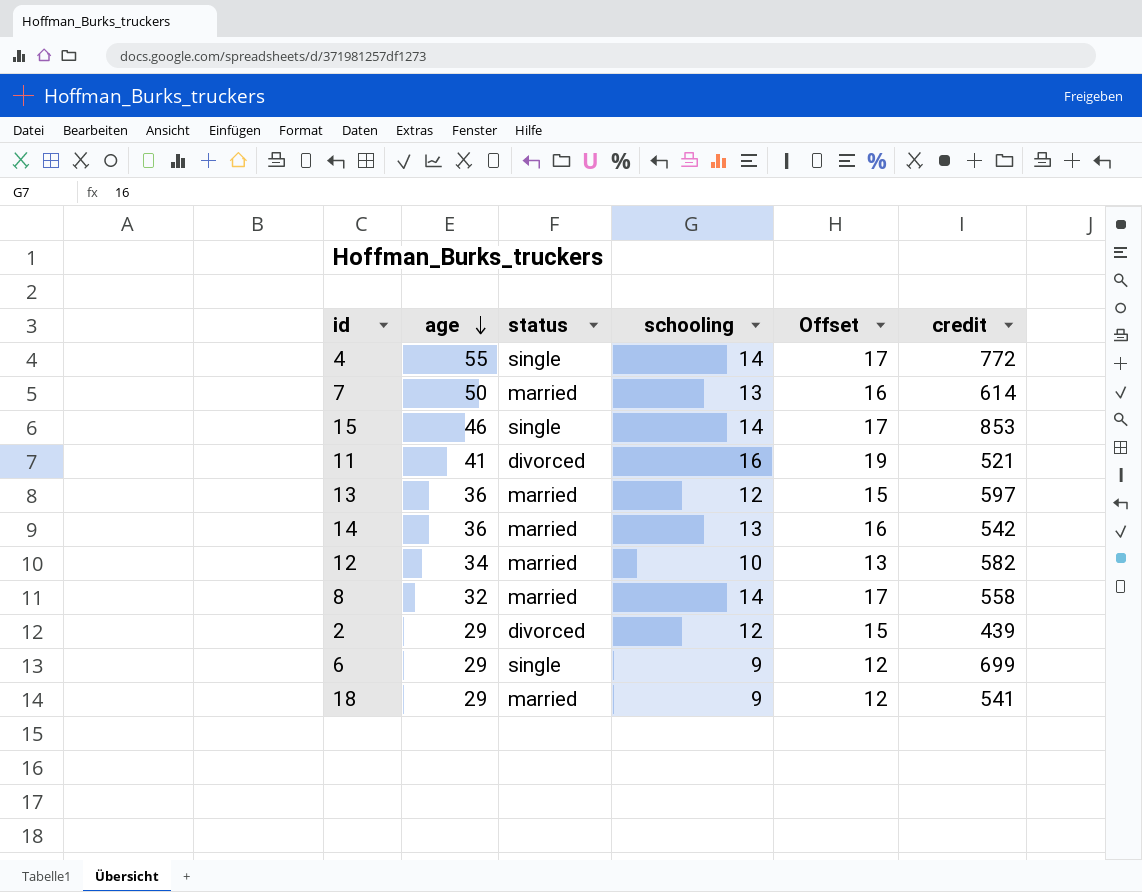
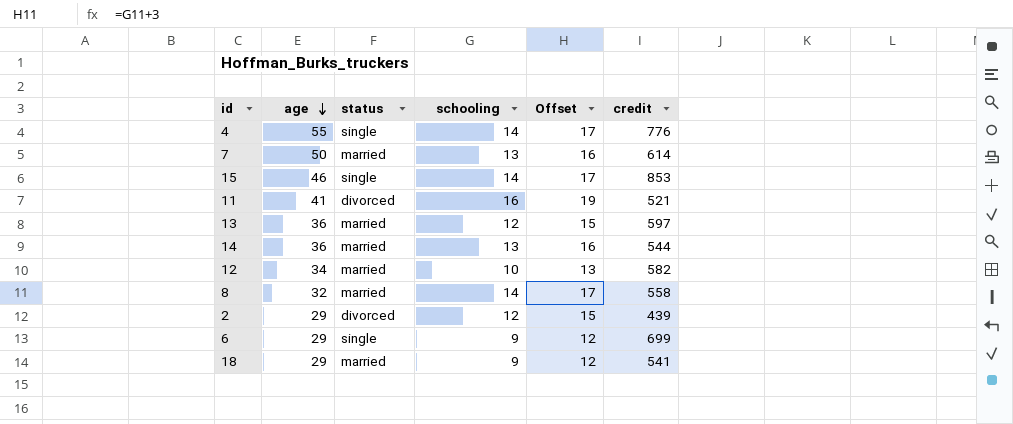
4 | credit: 772 -> 776
14 | credit: 542 -> 544

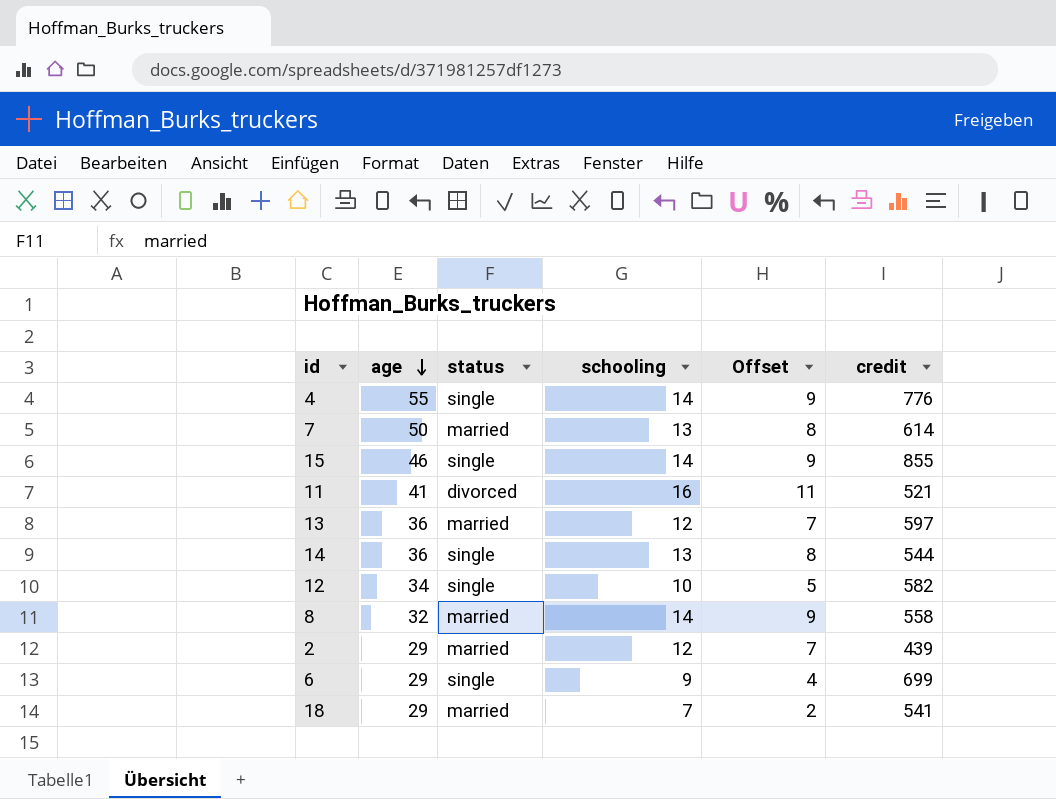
column Offset | formula: [schooling] + 3 -> [schooling] - 5
15 | credit: 853 -> 855
14 | status: married -> single
12 | status: married -> single
2 | status: divorced -> married
18 | schooling: 9 -> 7

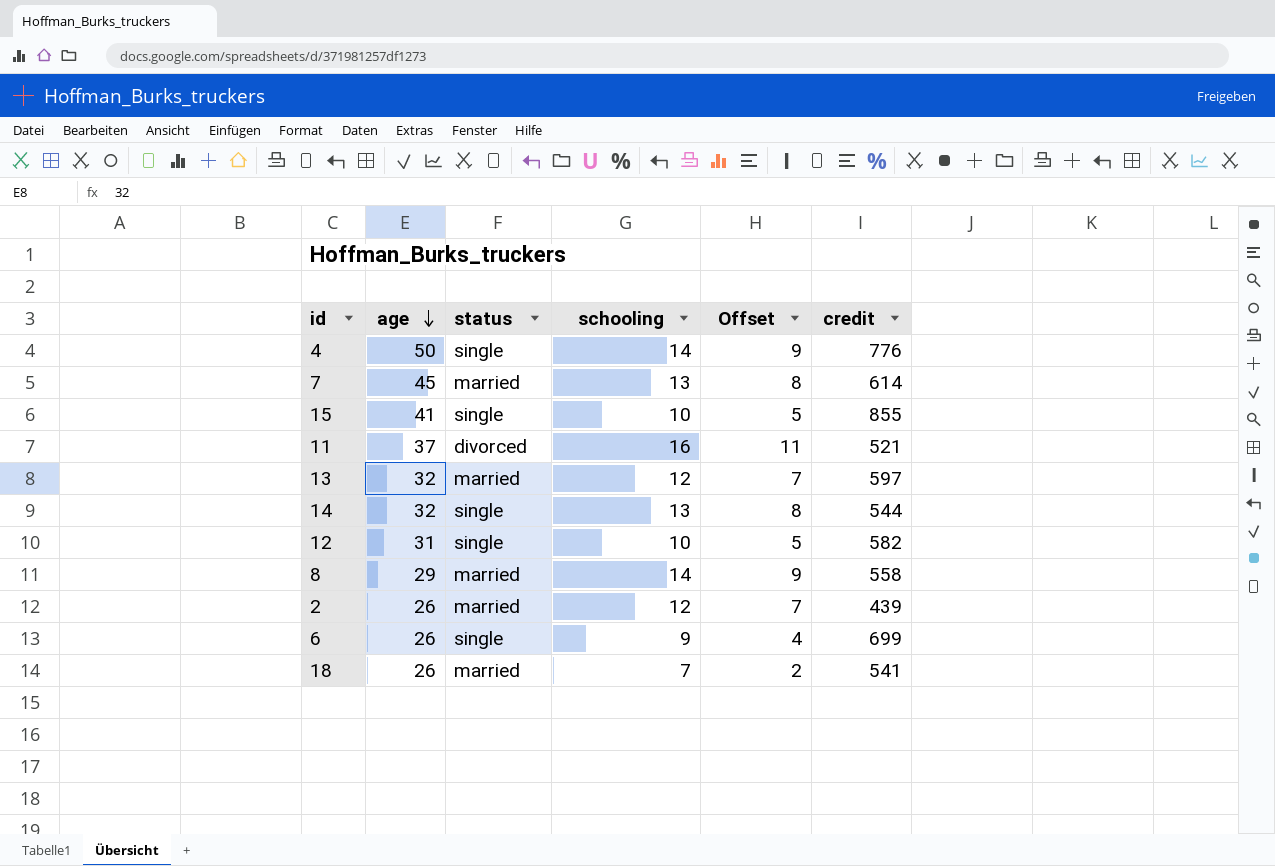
4 | age: 55 -> 50
7 | age: 50 -> 45
15 | age: 46 -> 41
15 | schooling: 14 -> 10
15 | Offset: 9 -> 5
11 | age: 41 -> 37
13 | age: 36 -> 32
14 | age: 36 -> 32
12 | age: 34 -> 31
8 | age: 32 -> 29
2 | age: 29 -> 26
6 | age: 29 -> 26
18 | age: 29 -> 26

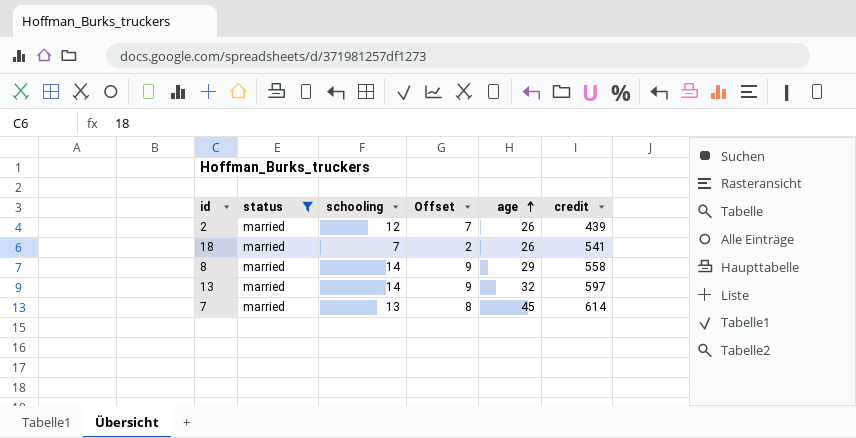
filter: none -> status = married
row order: age descending -> age ascending
column age | position: 2 -> 5
13 | schooling: 12 -> 14
13 | Offset: 7 -> 9

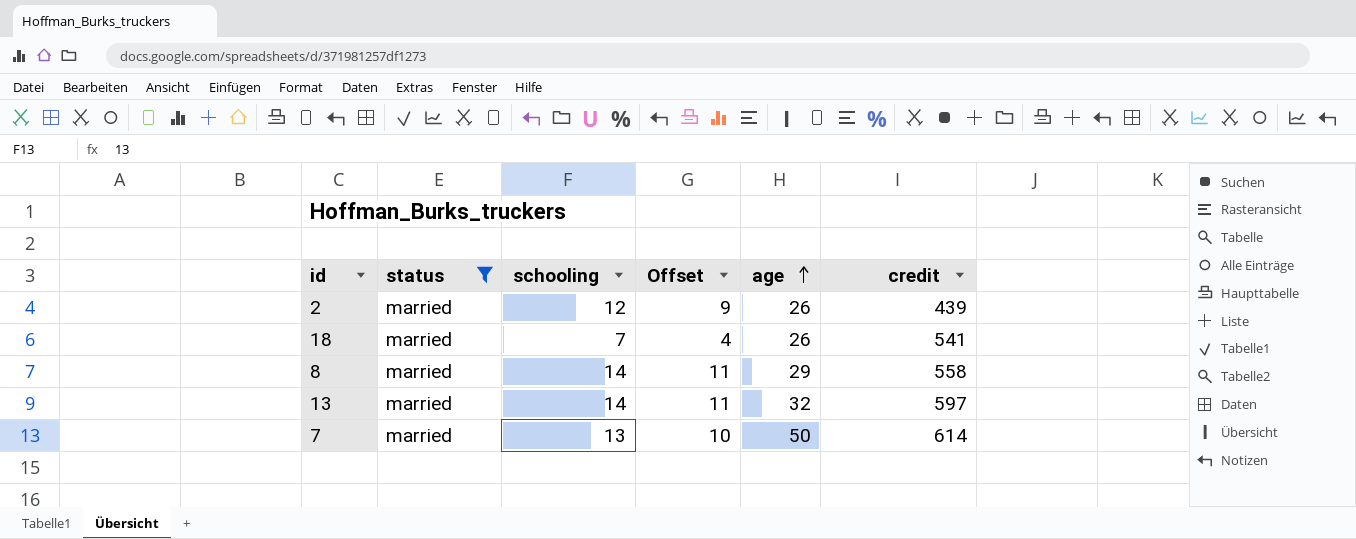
column Offset | formula: [schooling] - 5 -> [schooling] - 3
7 | age: 45 -> 50

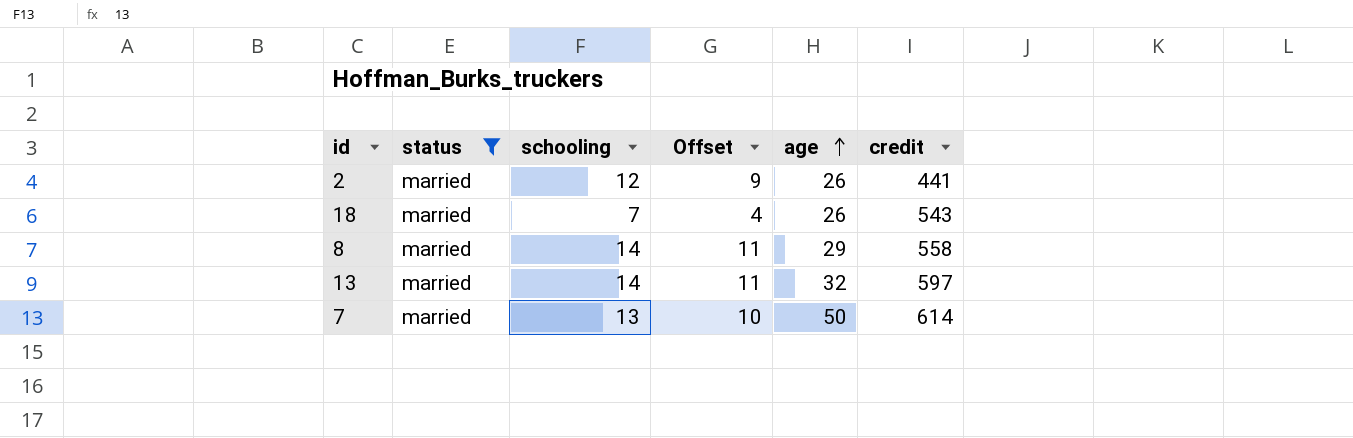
2 | credit: 439 -> 441
18 | credit: 541 -> 543

